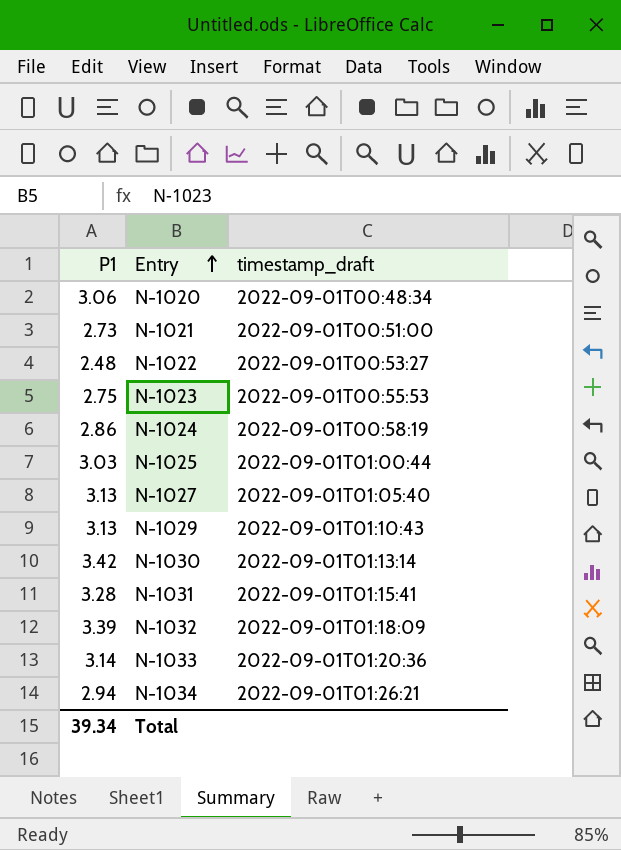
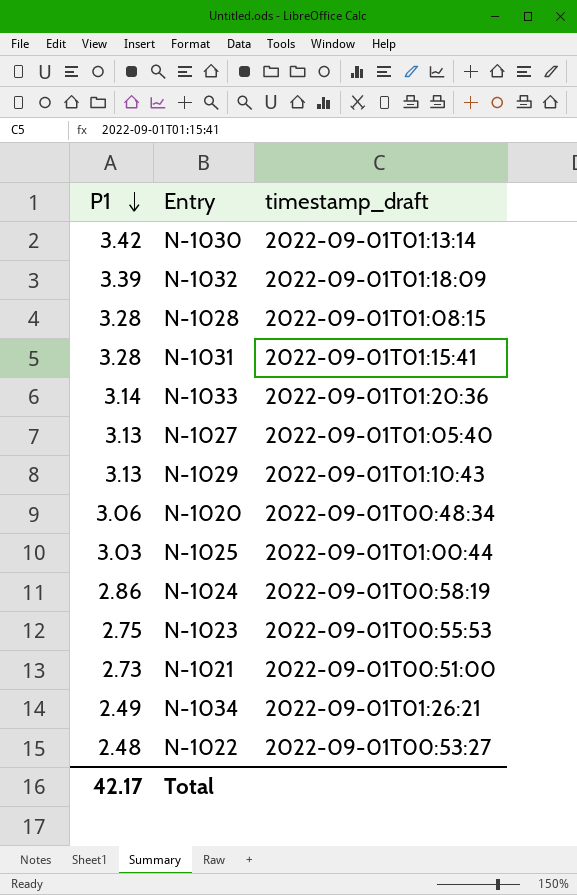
row order: Entry ascending -> P1 descending
row N-1028: none -> 3.28 | 2022-09-01T01:08:15
N-1034 | P1: 2.94 -> 2.49
Total | P1: 39.34 -> 42.17

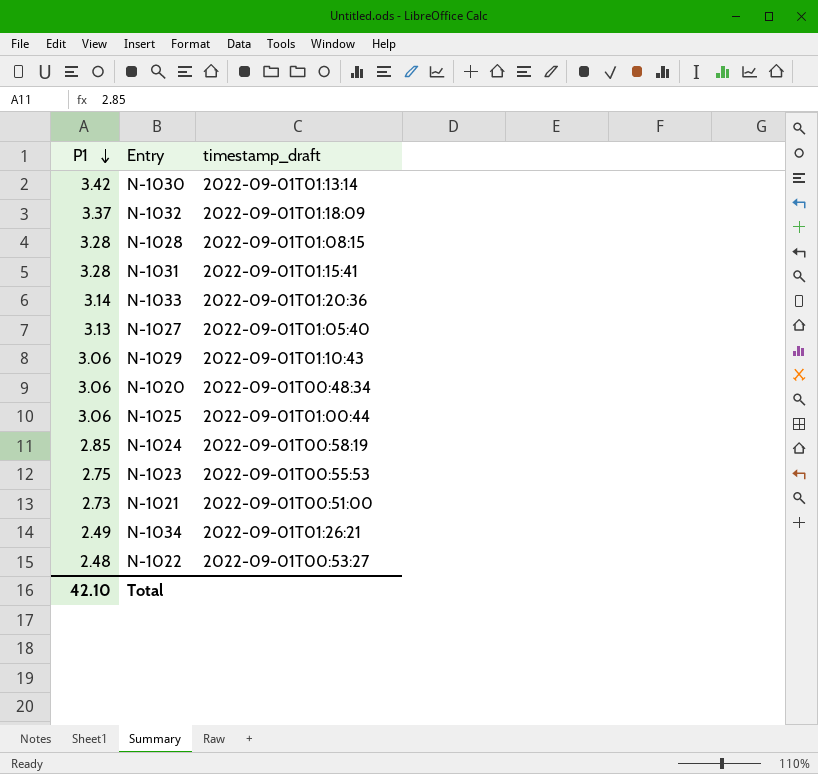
N-1032 | P1: 3.39 -> 3.37
N-1029 | P1: 3.13 -> 3.06
N-1025 | P1: 3.03 -> 3.06
N-1024 | P1: 2.86 -> 2.85
Total | P1: 42.17 -> 42.10

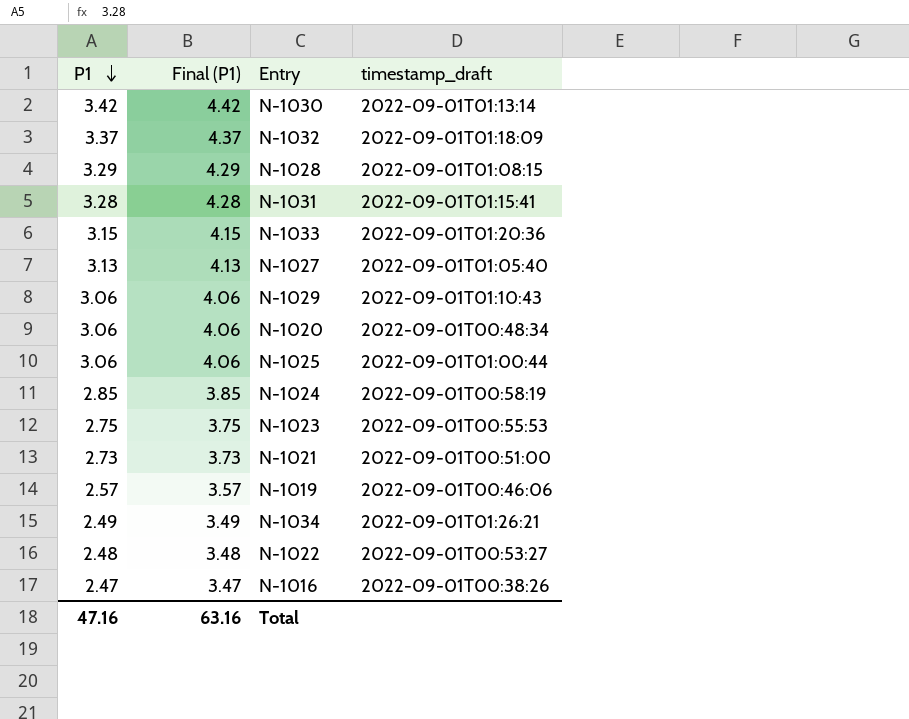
column Final (P1) | formula: none -> [P1] + 1
N-1028 | P1: 3.28 -> 3.29
N-1033 | P1: 3.14 -> 3.15
row N-1019: none -> 2.57 | 3.57 | 2022-09-01T00:46:06
row N-1016: none -> 2.47 | 3.47 | 2022-09-01T00:38:26
Total | P1: 42.10 -> 47.16

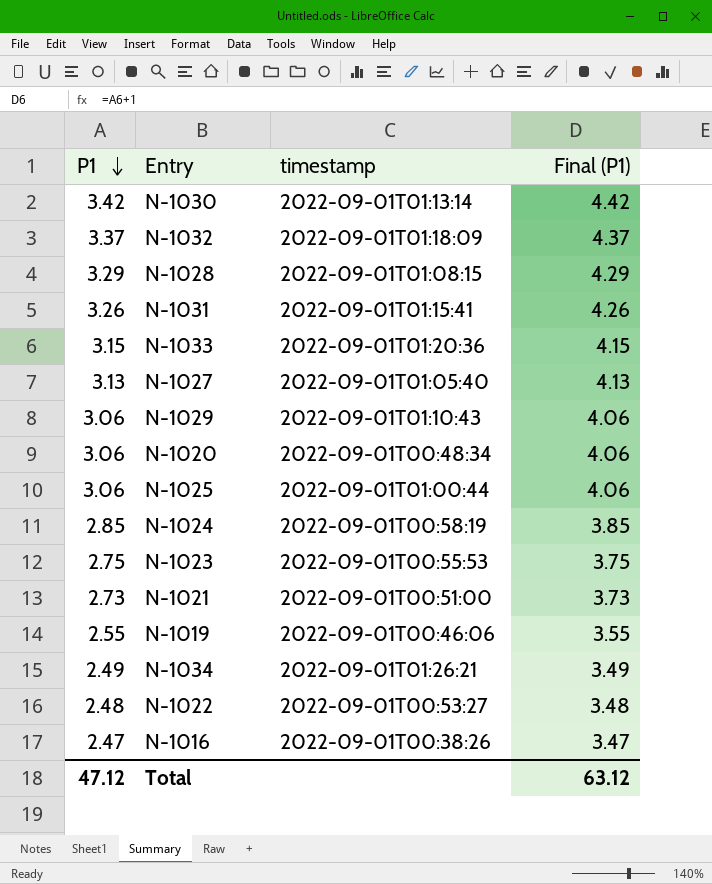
column name: timestamp_draft -> timestamp
column Final (P1) | position: 2 -> 4
N-1031 | P1: 3.28 -> 3.26
N-1031 | Final (P1): 4.28 -> 4.26
N-1019 | P1: 2.57 -> 2.55
N-1019 | Final (P1): 3.57 -> 3.55
Total | P1: 47.16 -> 47.12
Total | Final (P1): 63.16 -> 63.12

